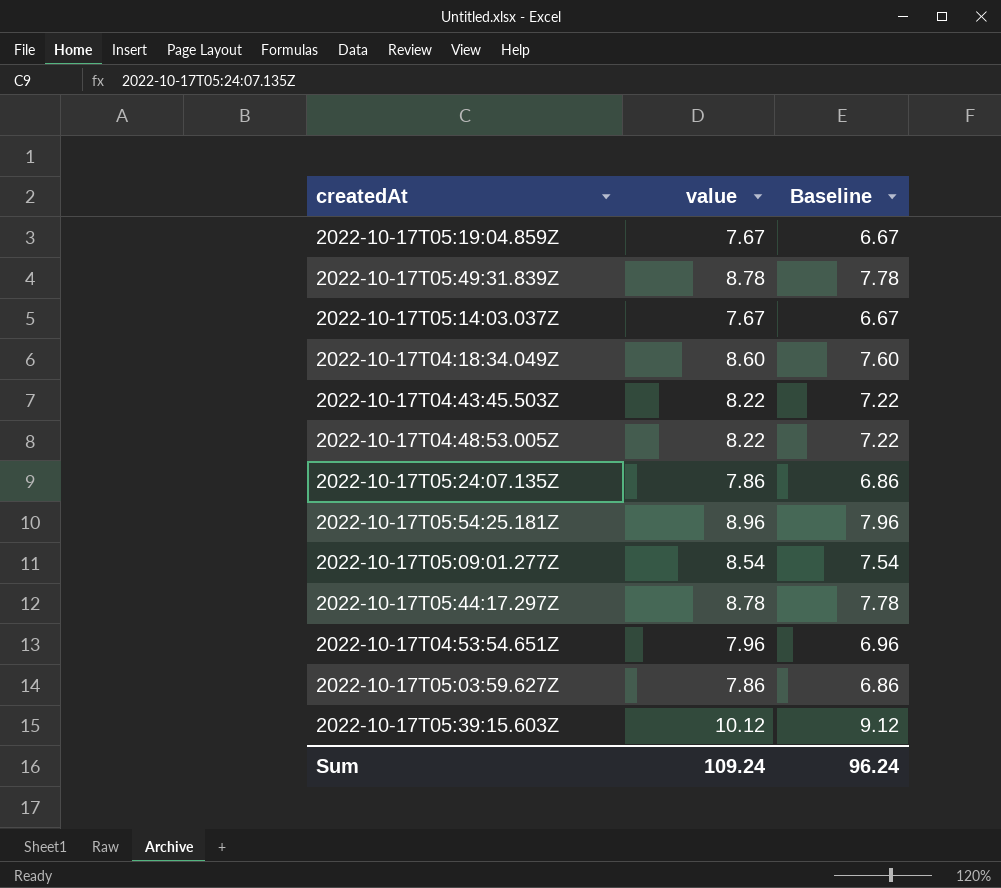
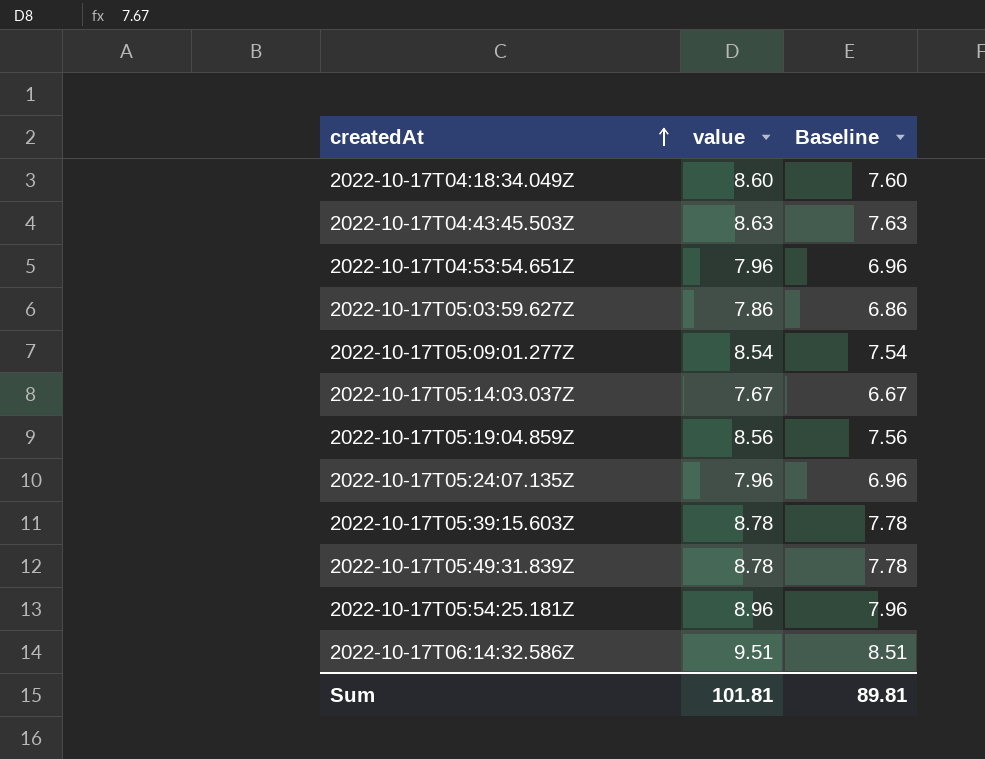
row order: none -> createdAt ascending
row 2022-10-17T04:48:53.005Z: 8.22 | 7.22 -> none
row 2022-10-17T05:44:17.297Z: 8.78 | 7.78 -> none
2022-10-17T04:43:45.503Z | value: 8.22 -> 8.63
2022-10-17T04:43:45.503Z | Baseline: 7.22 -> 7.63
2022-10-17T05:19:04.859Z | value: 7.67 -> 8.56
2022-10-17T05:19:04.859Z | Baseline: 6.67 -> 7.56
2022-10-17T05:24:07.135Z | value: 7.86 -> 7.96
2022-10-17T05:24:07.135Z | Baseline: 6.86 -> 6.96
2022-10-17T05:39:15.603Z | value: 10.12 -> 8.78
2022-10-17T05:39:15.603Z | Baseline: 9.12 -> 7.78
row 2022-10-17T06:14:32.586Z: none -> 9.51 | 8.51
Sum | value: 109.24 -> 101.81
Sum | Baseline: 96.24 -> 89.81

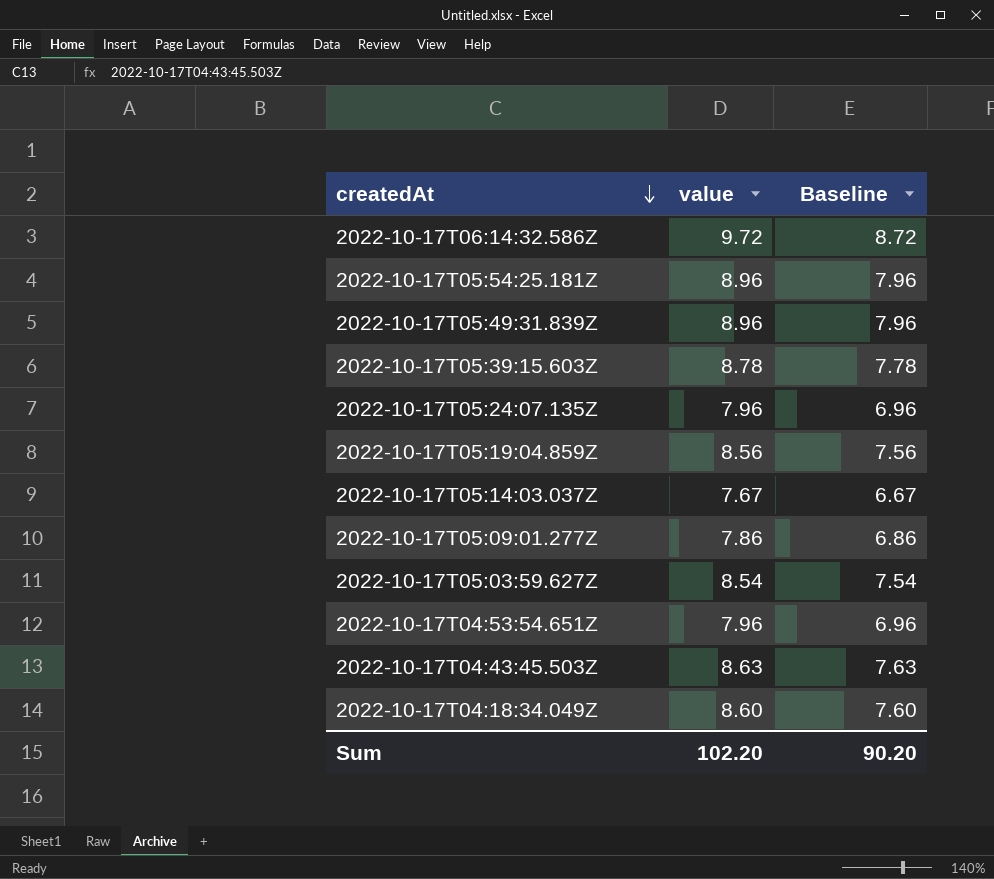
row order: createdAt ascending -> createdAt descending
2022-10-17T06:14:32.586Z | value: 9.51 -> 9.72
2022-10-17T06:14:32.586Z | Baseline: 8.51 -> 8.72
2022-10-17T05:49:31.839Z | value: 8.78 -> 8.96
2022-10-17T05:49:31.839Z | Baseline: 7.78 -> 7.96
2022-10-17T05:09:01.277Z | value: 8.54 -> 7.86
2022-10-17T05:09:01.277Z | Baseline: 7.54 -> 6.86
2022-10-17T05:03:59.627Z | value: 7.86 -> 8.54
2022-10-17T05:03:59.627Z | Baseline: 6.86 -> 7.54
Sum | value: 101.81 -> 102.20
Sum | Baseline: 89.81 -> 90.20

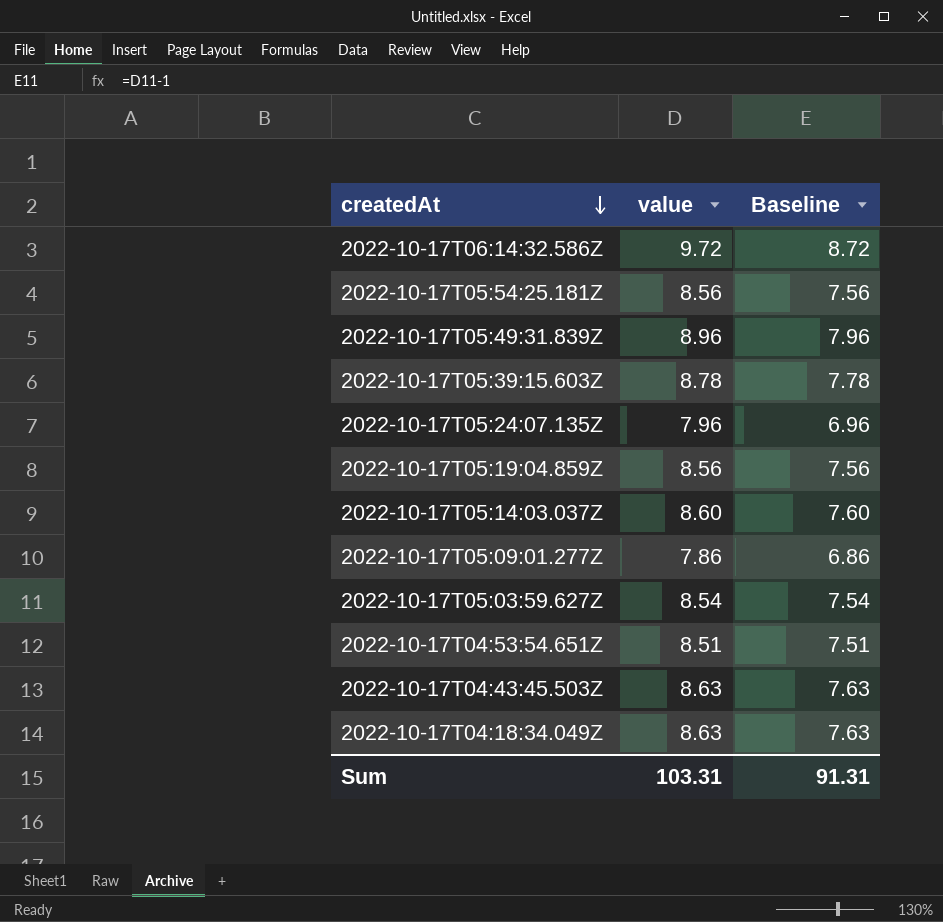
2022-10-17T05:54:25.181Z | value: 8.96 -> 8.56
2022-10-17T05:54:25.181Z | Baseline: 7.96 -> 7.56
2022-10-17T05:14:03.037Z | value: 7.67 -> 8.60
2022-10-17T05:14:03.037Z | Baseline: 6.67 -> 7.60
2022-10-17T04:53:54.651Z | value: 7.96 -> 8.51
2022-10-17T04:53:54.651Z | Baseline: 6.96 -> 7.51
2022-10-17T04:18:34.049Z | value: 8.60 -> 8.63
2022-10-17T04:18:34.049Z | Baseline: 7.60 -> 7.63
Sum | value: 102.20 -> 103.31
Sum | Baseline: 90.20 -> 91.31

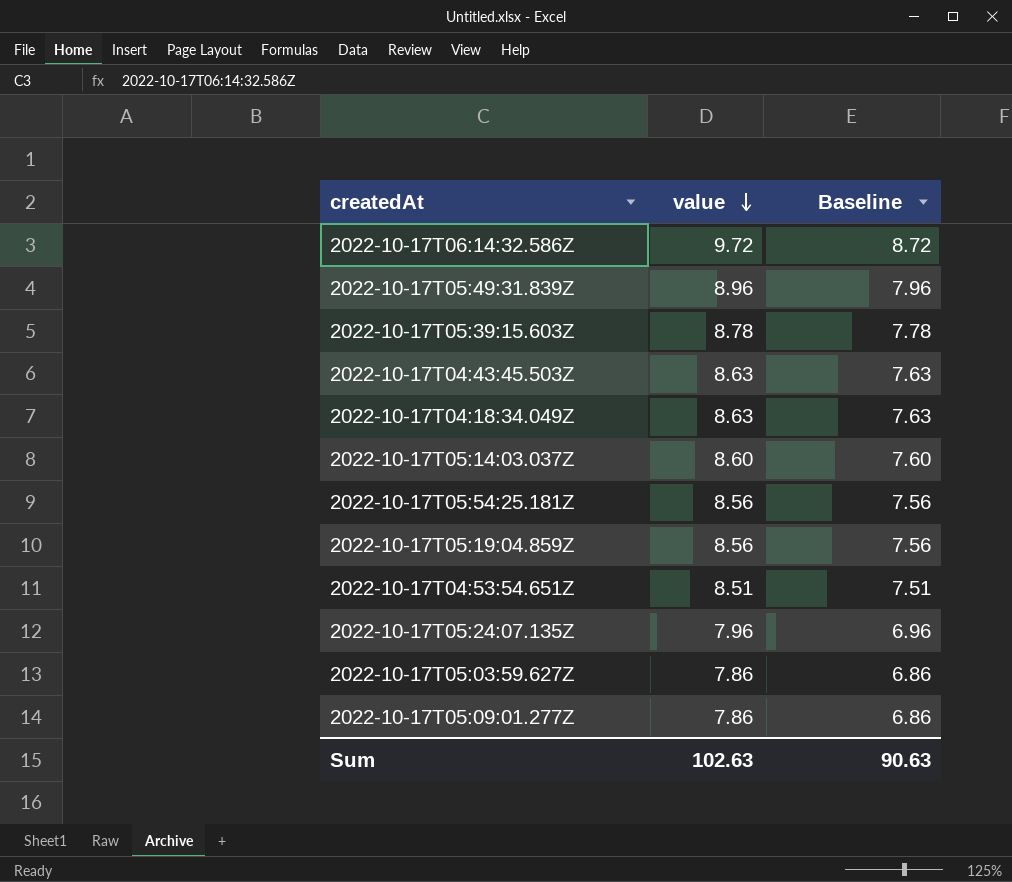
row order: createdAt descending -> value descending
2022-10-17T05:03:59.627Z | value: 8.54 -> 7.86
2022-10-17T05:03:59.627Z | Baseline: 7.54 -> 6.86
Sum | value: 103.31 -> 102.63
Sum | Baseline: 91.31 -> 90.63

